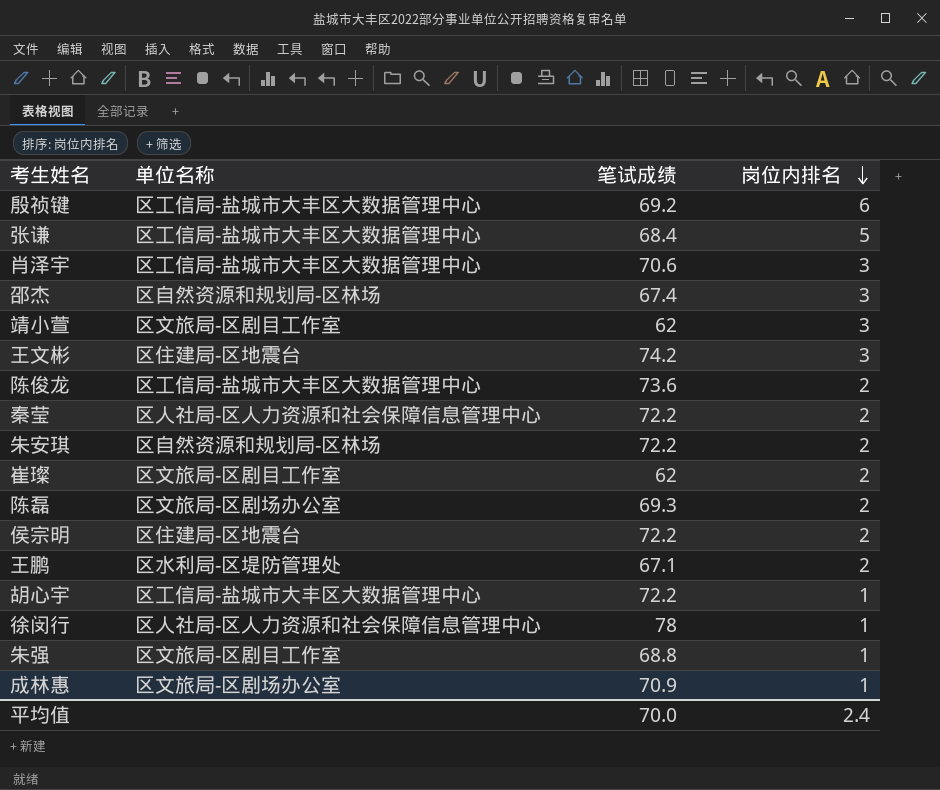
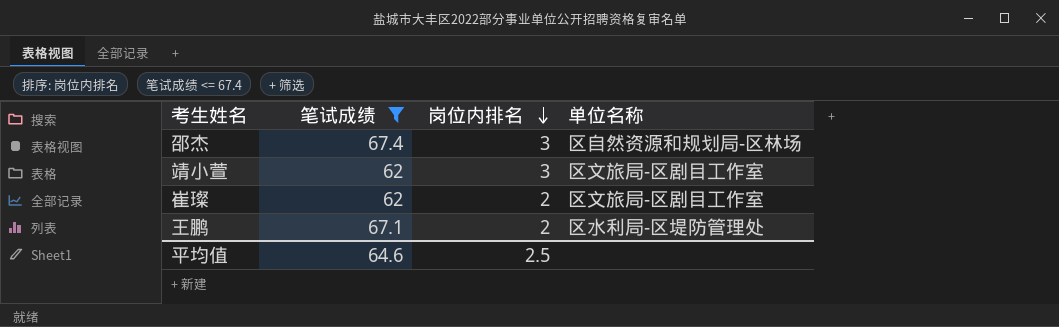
filter: none -> 笔试成绩 <= 67.4
column 单位名称 | position: 2 -> 4
平均值 | 笔试成绩: 70.0 -> 64.6
平均值 | 岗位内排名: 2.4 -> 2.5

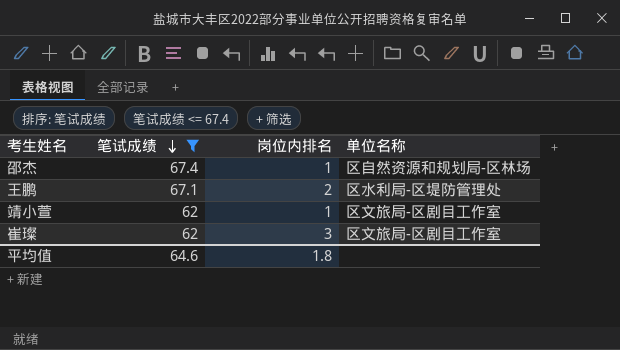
row order: 岗位内排名 descending -> 笔试成绩 descending
邵杰 | 岗位内排名: 3 -> 1
靖小萱 | 岗位内排名: 3 -> 1
崔璨 | 岗位内排名: 2 -> 3
平均值 | 岗位内排名: 2.5 -> 1.8

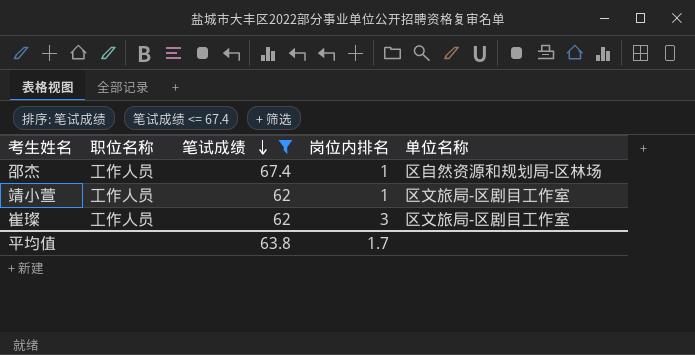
column 职位名称 | position: none -> 2
row 王鹏: 67.1 | 2 | 区水利局-区堤防管理处 -> none
平均值 | 笔试成绩: 64.6 -> 63.8
平均值 | 岗位内排名: 1.8 -> 1.7

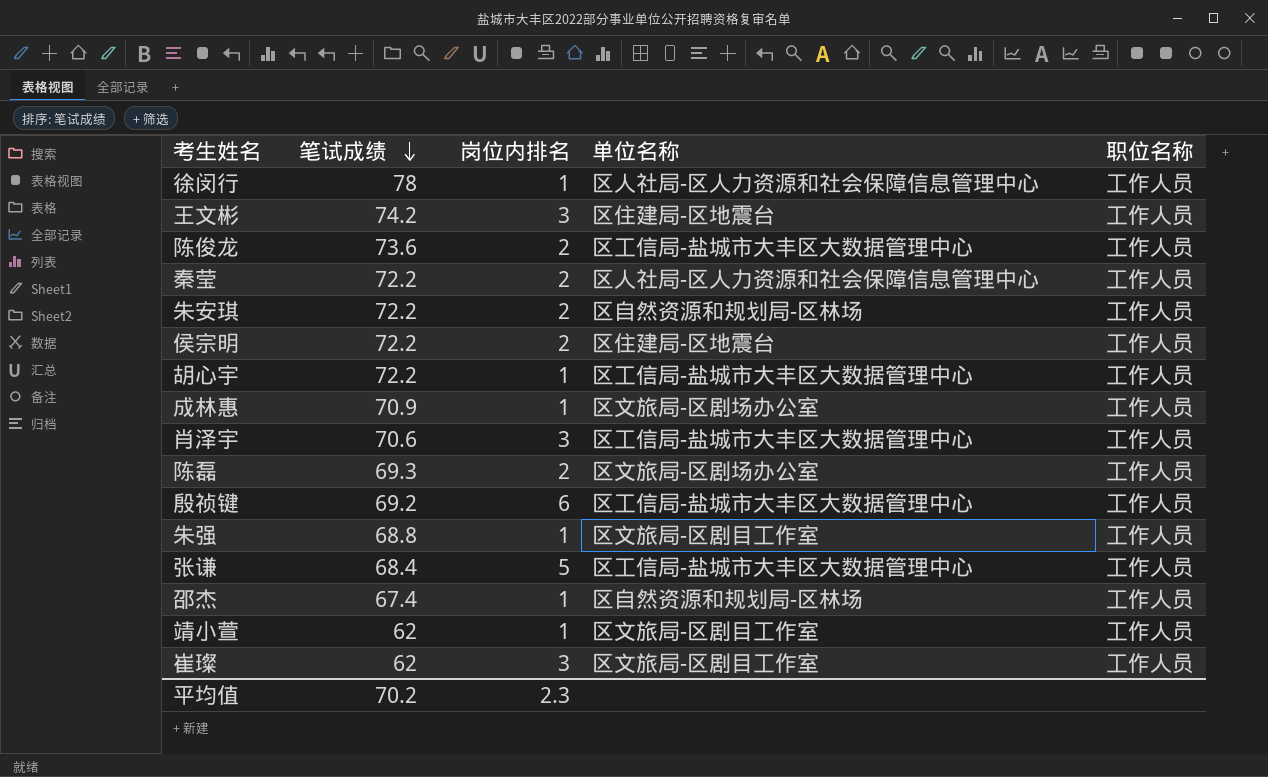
filter: 笔试成绩 <= 67.4 -> none
column 职位名称 | position: 2 -> 5
平均值 | 笔试成绩: 63.8 -> 70.2
平均值 | 岗位内排名: 1.7 -> 2.3

